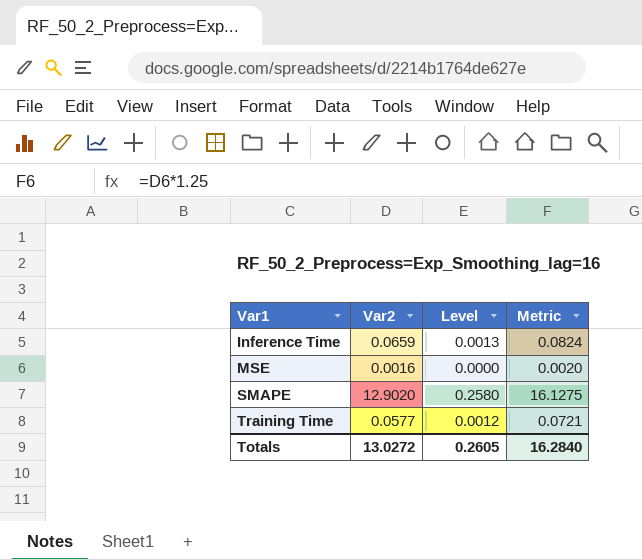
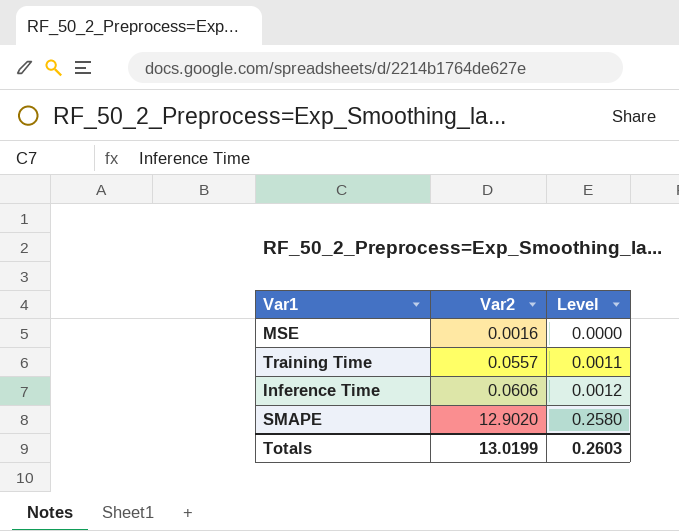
row order: Var1 ascending -> Var2 ascending
column Metric | formula: [Var2] * 1.25 -> none
Training Time | Var2: 0.0577 -> 0.0557
Training Time | Level: 0.0012 -> 0.0011
Inference Time | Var2: 0.0659 -> 0.0606
Inference Time | Level: 0.0013 -> 0.0012
Totals | Var2: 13.0272 -> 13.0199
Totals | Level: 0.2605 -> 0.2603

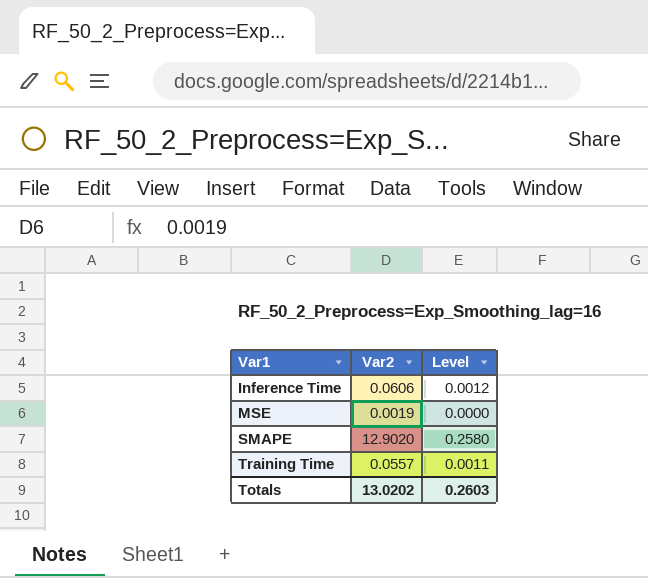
row order: Var2 ascending -> Var1 ascending
MSE | Var2: 0.0016 -> 0.0019
Totals | Var2: 13.0199 -> 13.0202

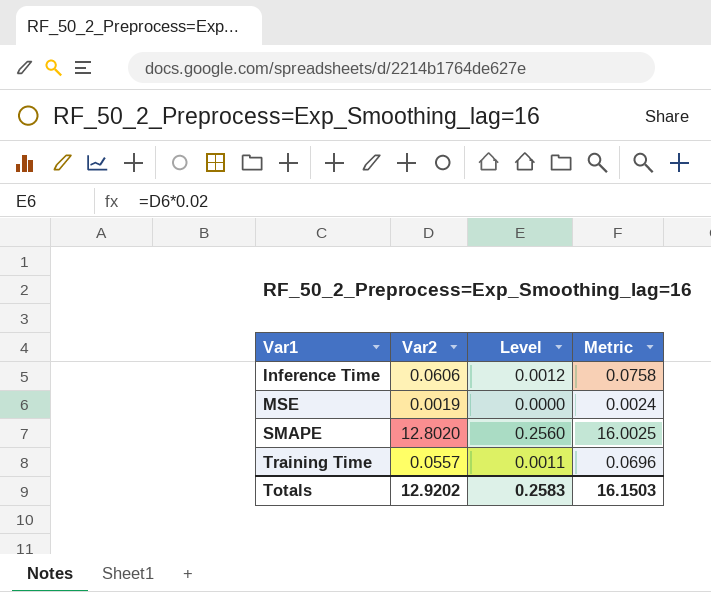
column Metric | formula: none -> [Var2] * 1.25
SMAPE | Var2: 12.9020 -> 12.8020
SMAPE | Level: 0.2580 -> 0.2560
Totals | Var2: 13.0202 -> 12.9202
Totals | Level: 0.2603 -> 0.2583

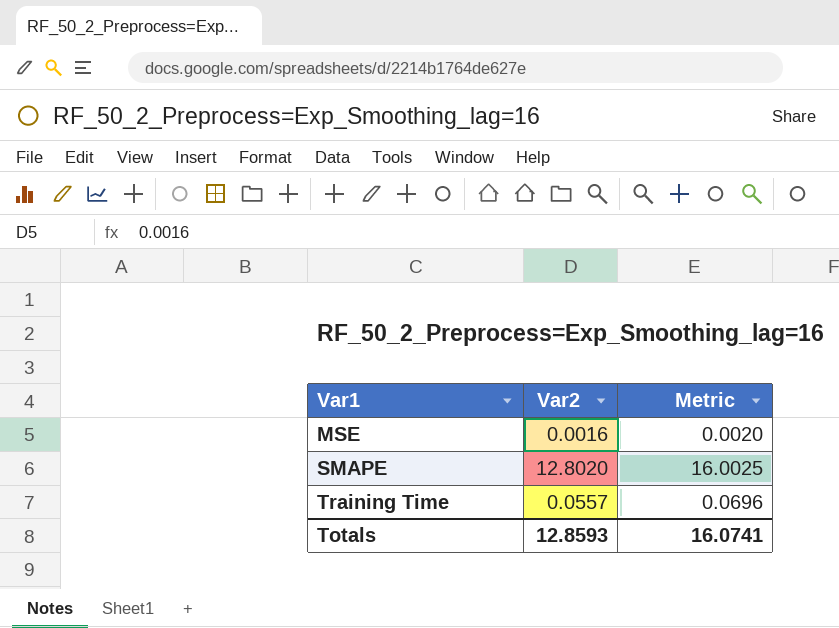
column Level | formula: [Var2] * 0.02 -> none
row Inference Time: 0.0606 | 0.0012 | 0.0758 -> none
MSE | Var2: 0.0019 -> 0.0016
MSE | Metric: 0.0024 -> 0.0020
Totals | Var2: 12.9202 -> 12.8593
Totals | Metric: 16.1503 -> 16.0741

